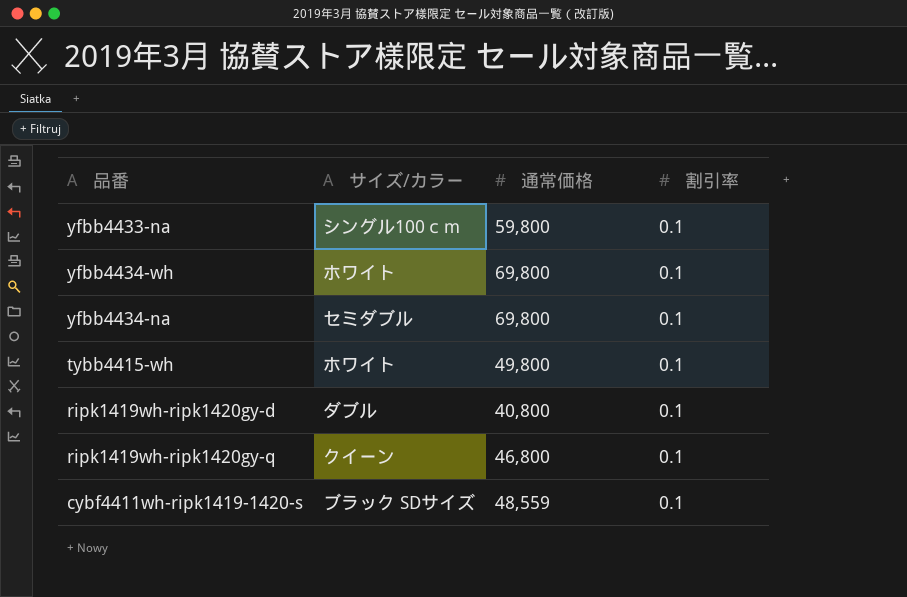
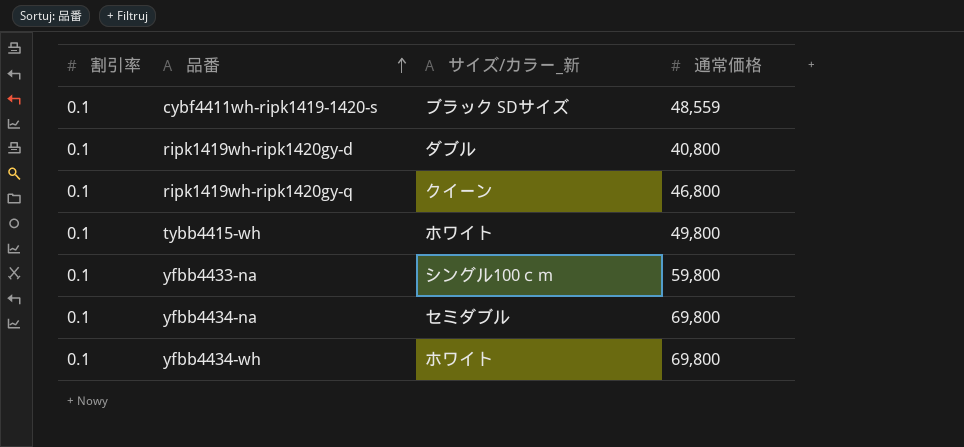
row order: none -> 品番 ascending
column 割引率 | position: 4 -> 1
column name: サイズ/カラー -> サイズ/カラー_新

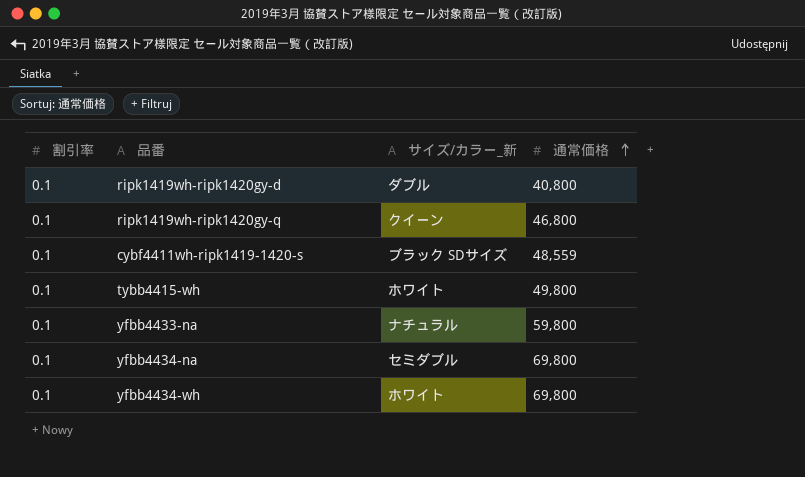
row order: 品番 ascending -> 通常価格 ascending
yfbb4433-na | サイズ/カラー_新: シングル100ｃｍ -> ナチュラル

